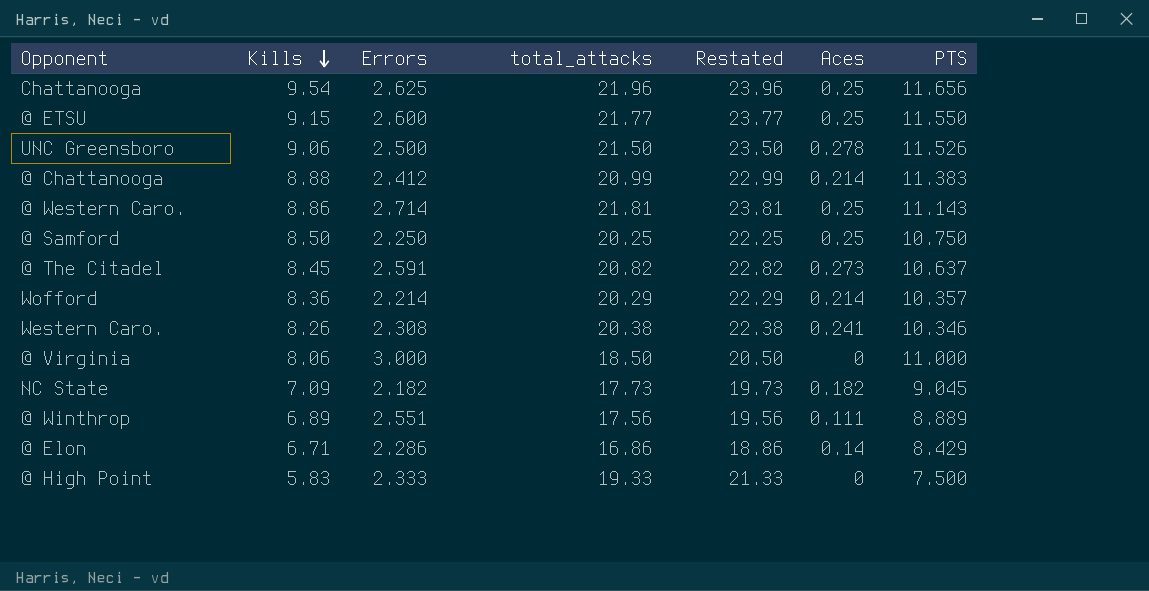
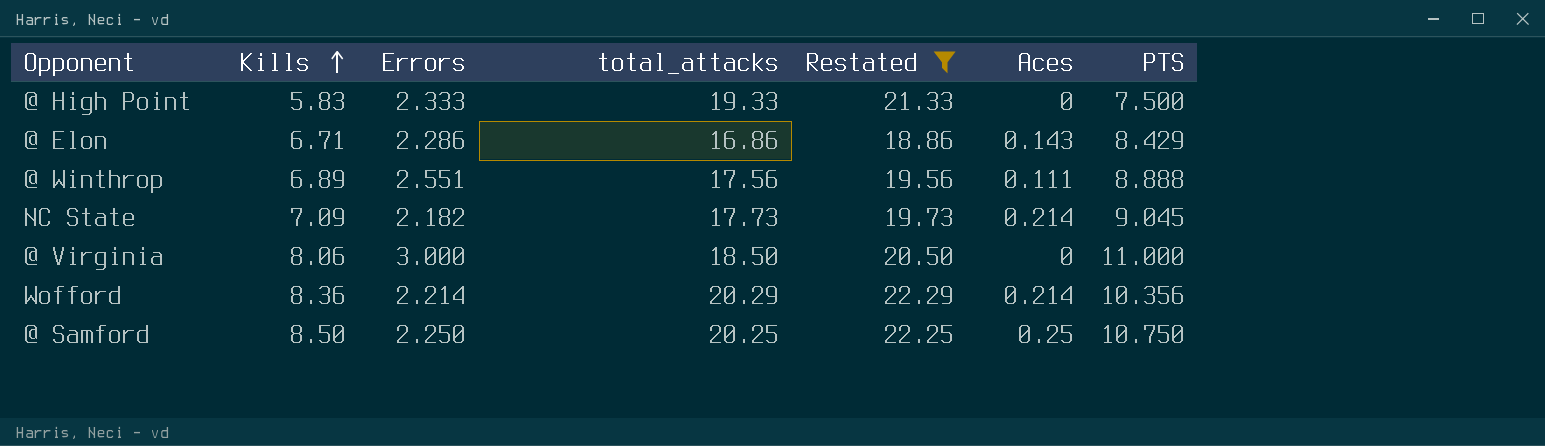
filter: none -> Restated <= 22.29
row order: Kills descending -> Kills ascending
@ Elon | Aces: 0.14 -> 0.143
@ Winthrop | PTS: 8.889 -> 8.888
NC State | Aces: 0.182 -> 0.214
Wofford | PTS: 10.357 -> 10.356

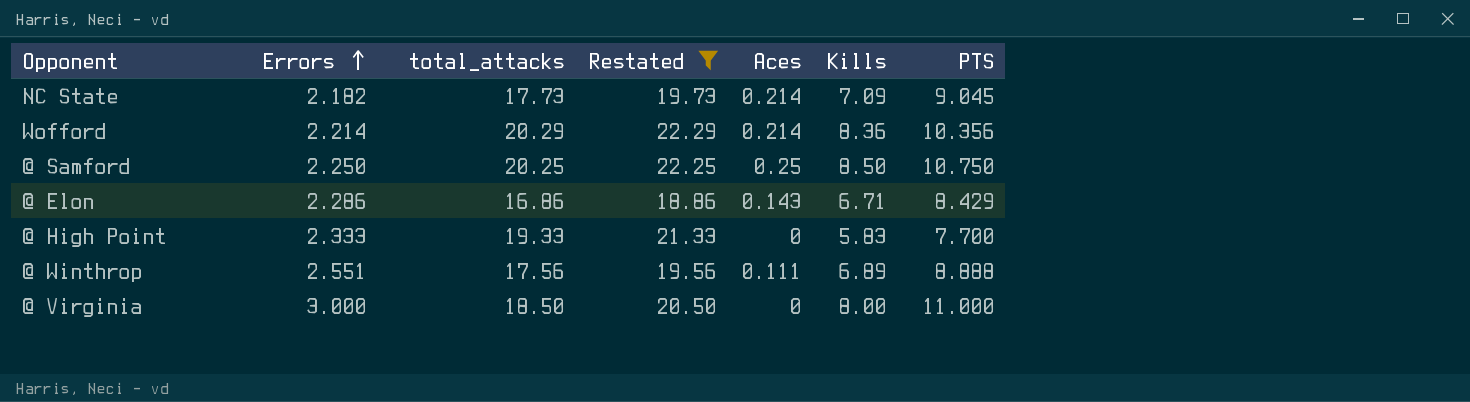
row order: Kills ascending -> Errors ascending
column Kills | position: 2 -> 6
@ High Point | PTS: 7.500 -> 7.700
@ Virginia | Kills: 8.06 -> 8.00

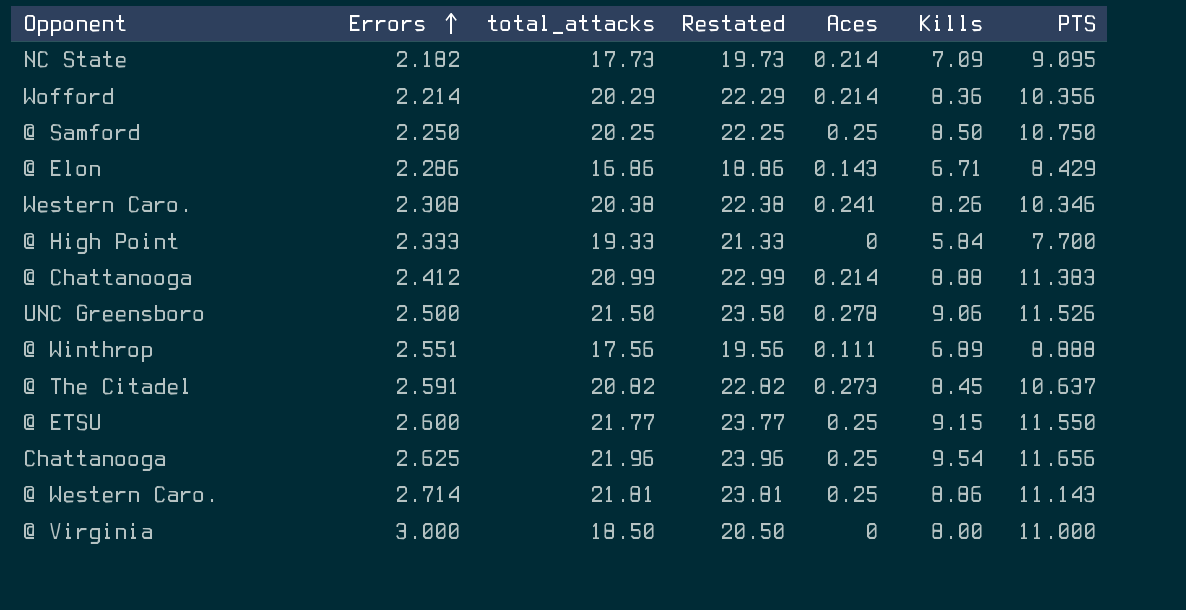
filter: Restated <= 22.29 -> none
NC State | PTS: 9.045 -> 9.095
@ High Point | Kills: 5.83 -> 5.84

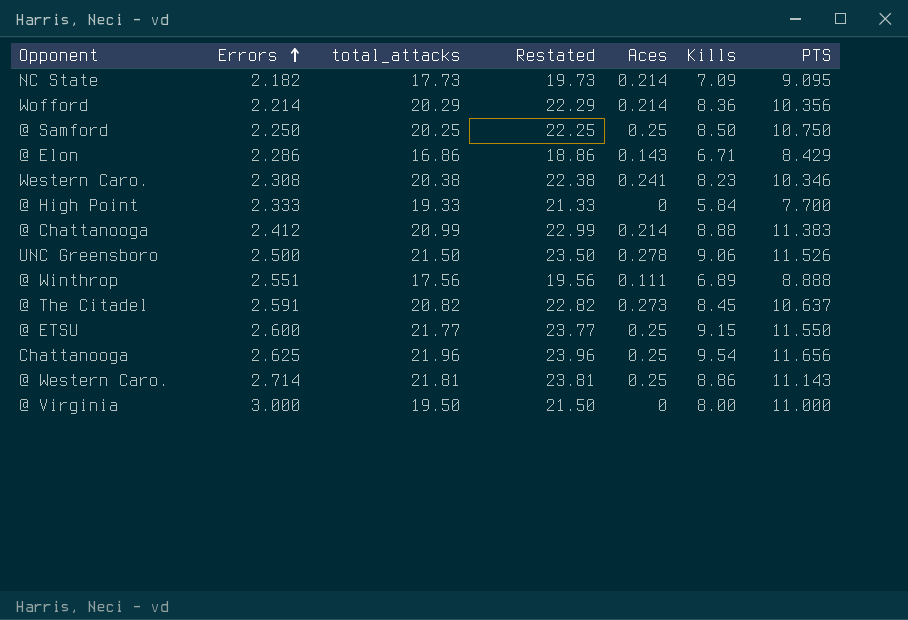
Western Caro. | Kills: 8.26 -> 8.23
@ Virginia | total_attacks: 18.50 -> 19.50
@ Virginia | Restated: 20.50 -> 21.50

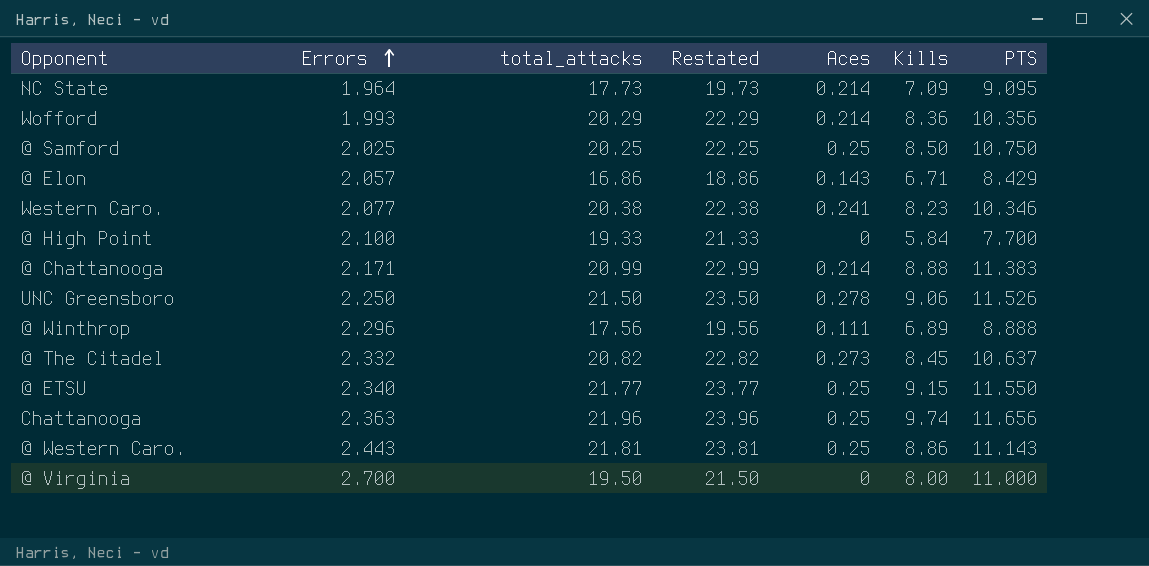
NC State | Errors: 2.182 -> 1.964
Wofford | Errors: 2.214 -> 1.993
@ Samford | Errors: 2.250 -> 2.025
@ Elon | Errors: 2.286 -> 2.057
Western Caro. | Errors: 2.308 -> 2.077
@ High Point | Errors: 2.333 -> 2.100
@ Chattanooga | Errors: 2.412 -> 2.171
UNC Greensboro | Errors: 2.500 -> 2.250
@ Winthrop | Errors: 2.551 -> 2.296
@ The Citadel | Errors: 2.591 -> 2.332
@ ETSU | Errors: 2.600 -> 2.340
Chattanooga | Errors: 2.625 -> 2.363
Chattanooga | Kills: 9.54 -> 9.74
@ Western Caro. | Errors: 2.714 -> 2.443
@ Virginia | Errors: 3.000 -> 2.700

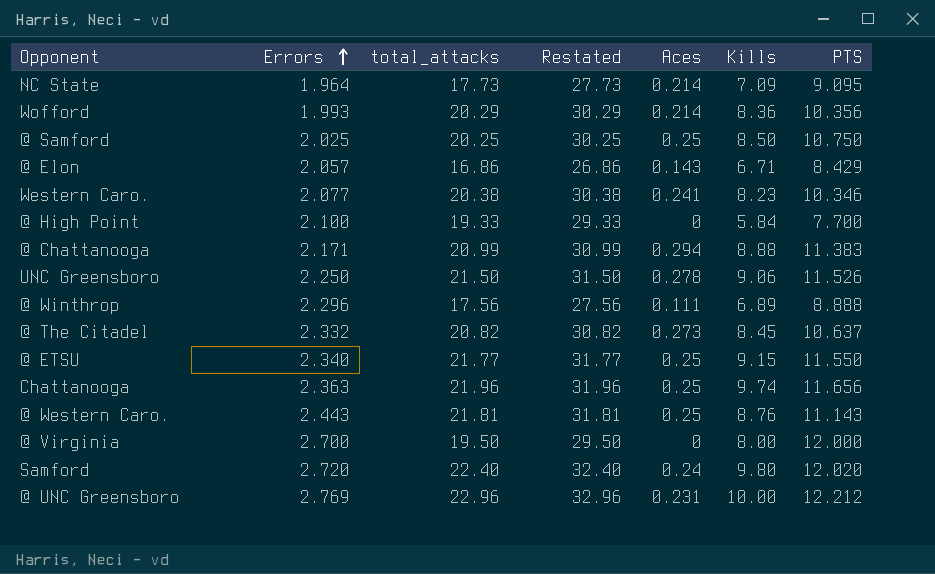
column Restated | formula: [total_attacks] + 2 -> [total_attacks] + 10
@ Chattanooga | Aces: 0.214 -> 0.294
@ Western Caro. | Kills: 8.86 -> 8.76
@ Virginia | PTS: 11.000 -> 12.000
row Samford: none -> 2.720 | 22.40 | 32.40 | 0.24 | 9.80 | 12.020
row @ UNC Greensboro: none -> 2.769 | 22.96 | 32.96 | 0.231 | 10.00 | 12.212

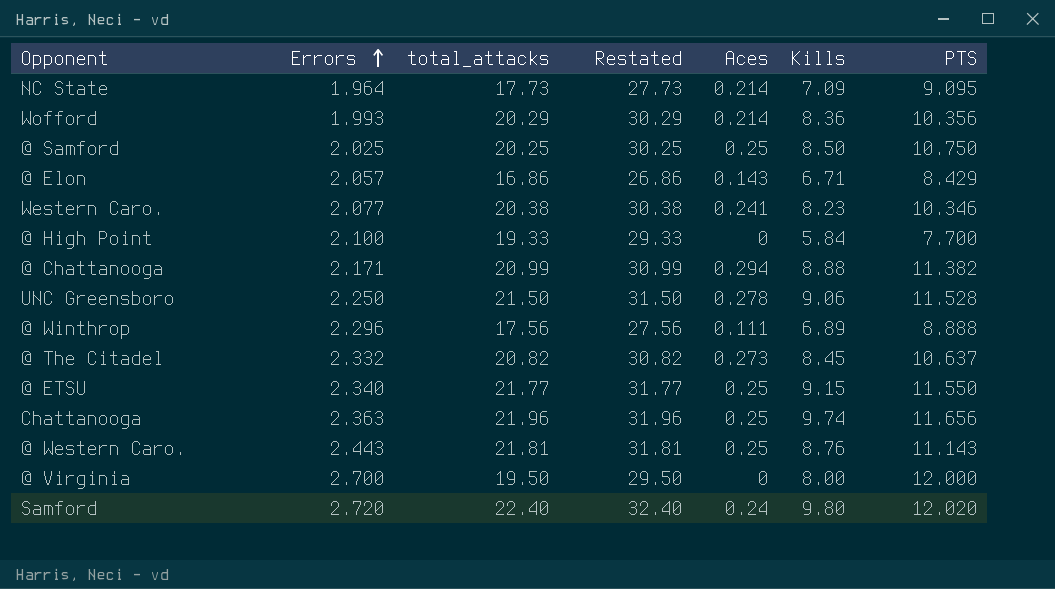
row @ UNC Greensboro: 2.769 | 22.96 | 32.96 | 0.231 | 10.00 | 12.212 -> none
@ Chattanooga | PTS: 11.383 -> 11.382
UNC Greensboro | PTS: 11.526 -> 11.528

